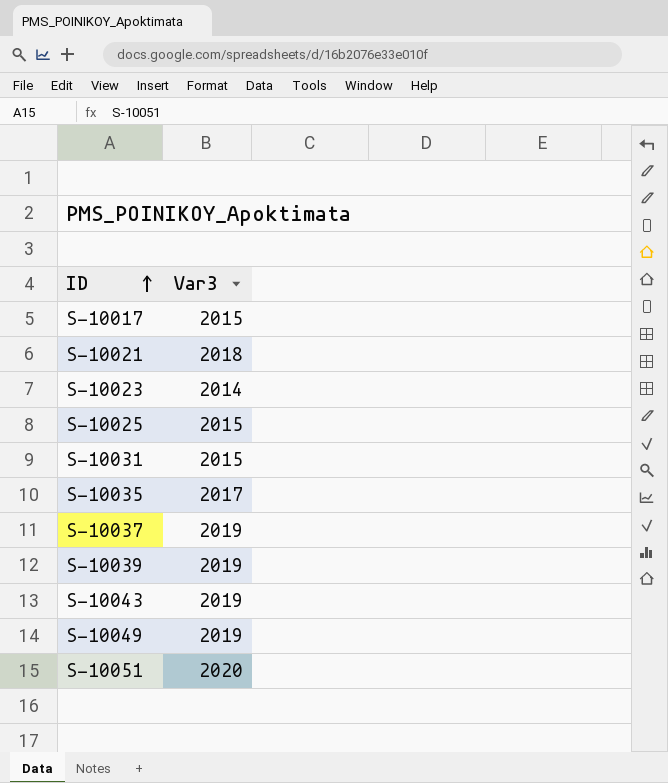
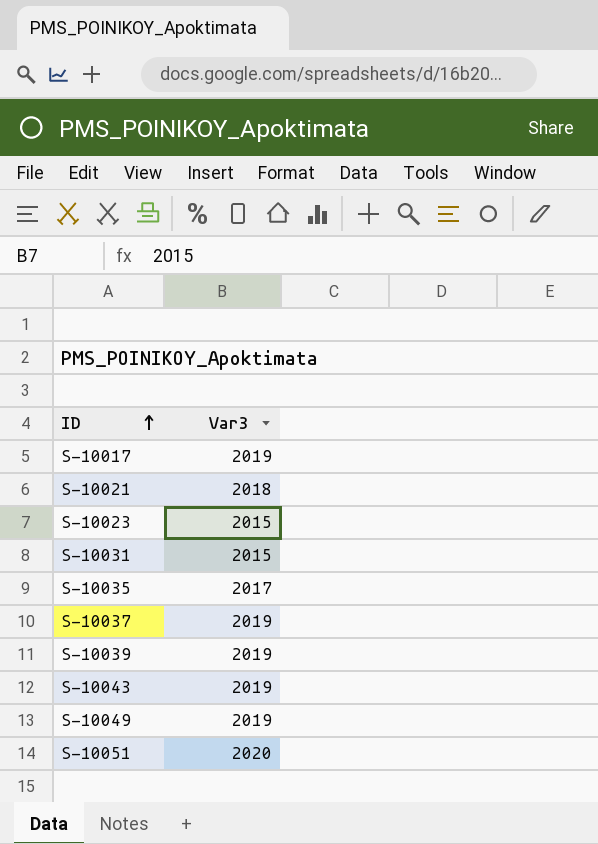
row S-10025: 2015 -> none
S-10017 | Var3: 2015 -> 2019
S-10023 | Var3: 2014 -> 2015

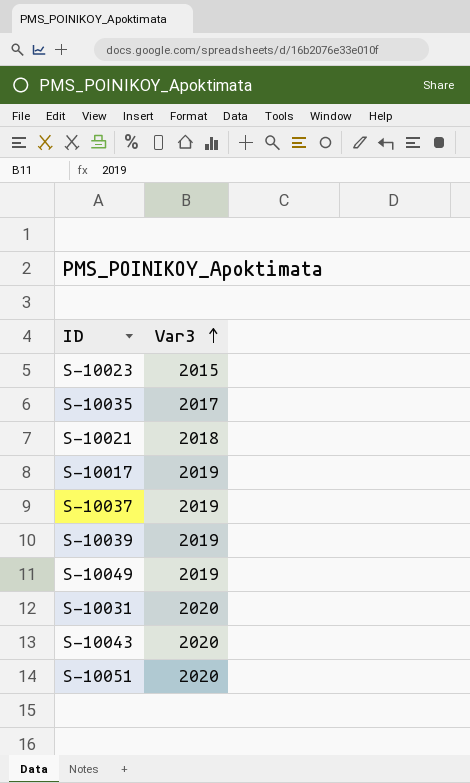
row order: ID ascending -> Var3 ascending
S-10031 | Var3: 2015 -> 2020
S-10043 | Var3: 2019 -> 2020

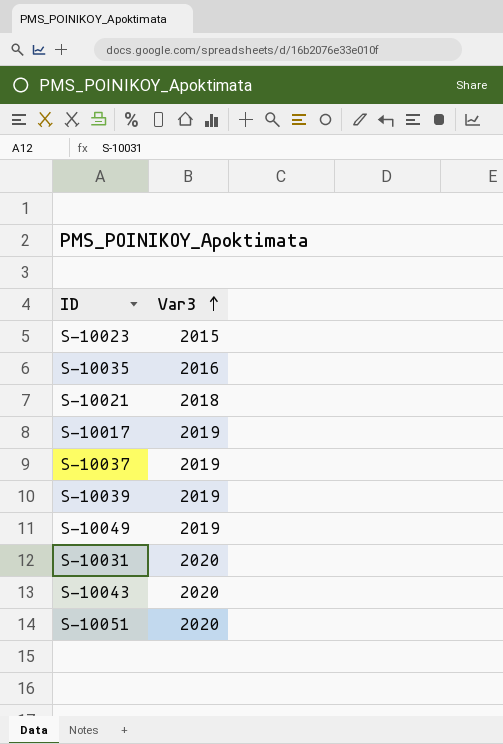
S-10035 | Var3: 2017 -> 2016

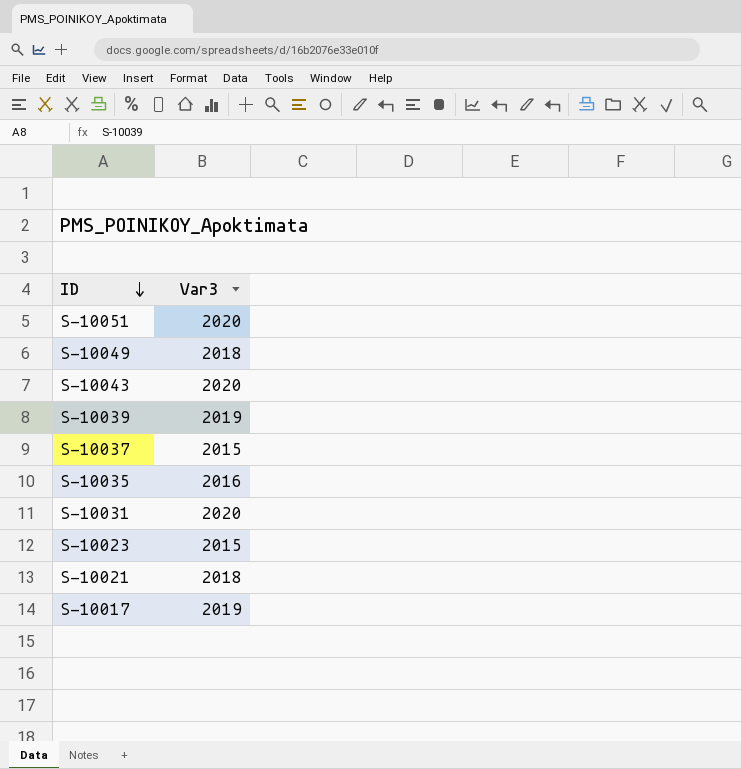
row order: Var3 ascending -> ID descending
S-10049 | Var3: 2019 -> 2018
S-10037 | Var3: 2019 -> 2015

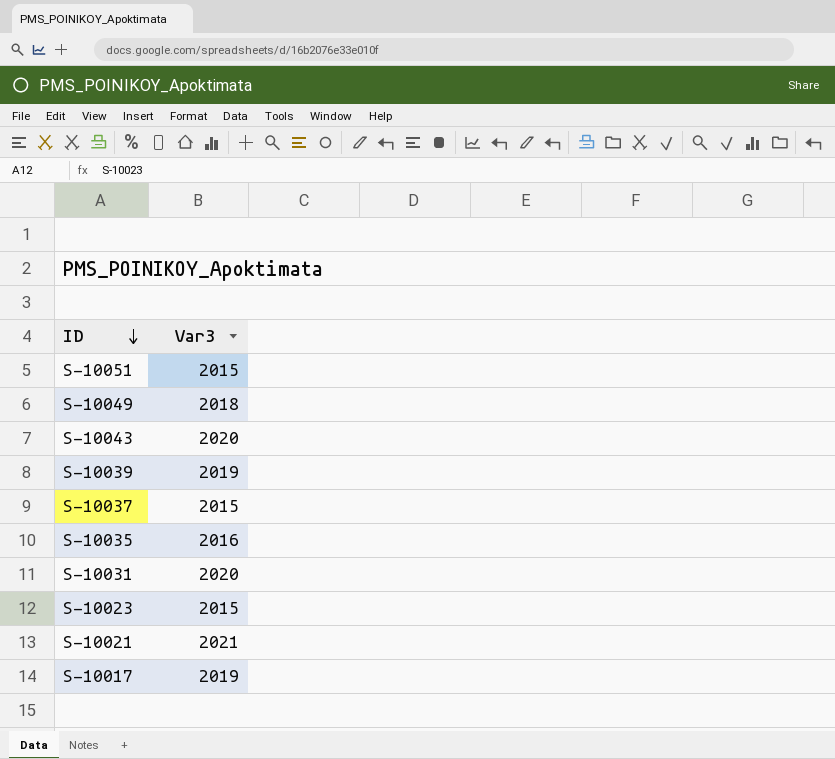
S-10051 | Var3: 2020 -> 2015
S-10021 | Var3: 2018 -> 2021

